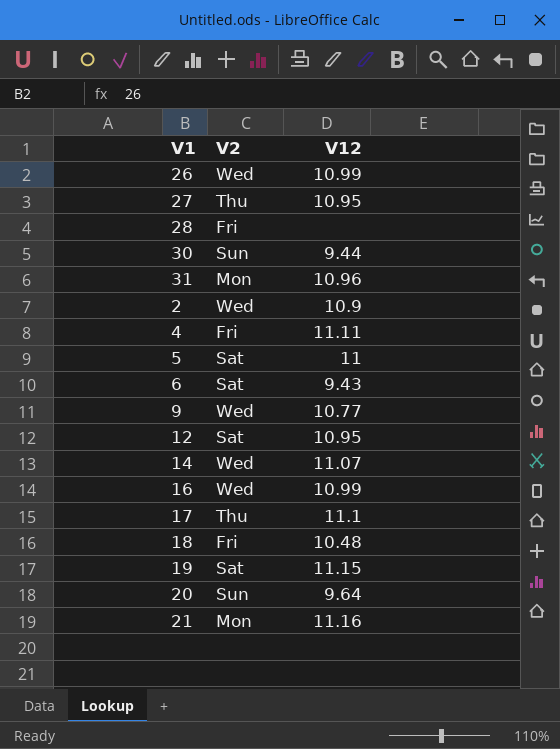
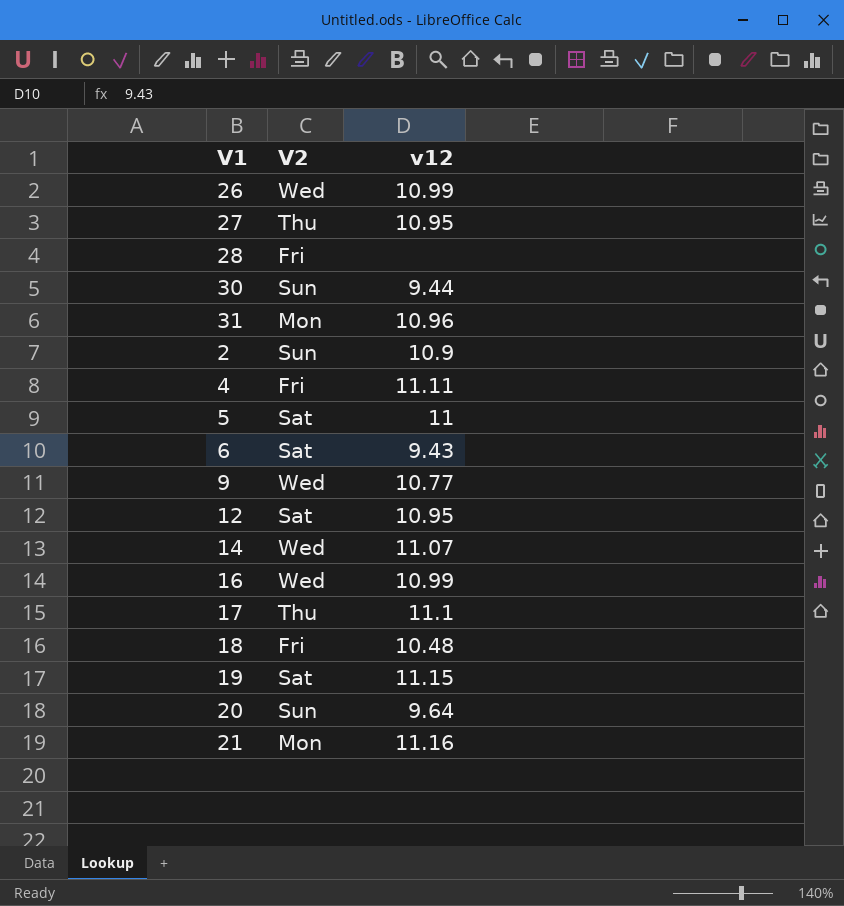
column name: V12 -> v12
2 | V2: Wed -> Sun

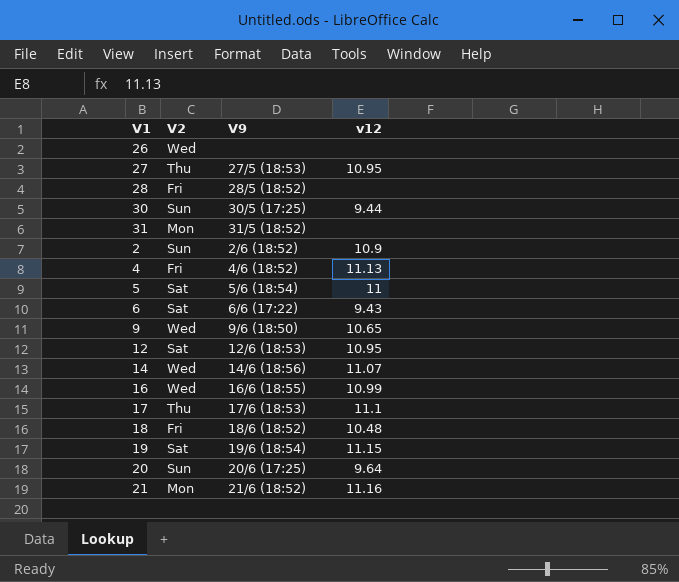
column V9 | position: none -> 3
26 | v12: 10.99 -> none
31 | v12: 10.96 -> none
4 | v12: 11.11 -> 11.13
9 | v12: 10.77 -> 10.65

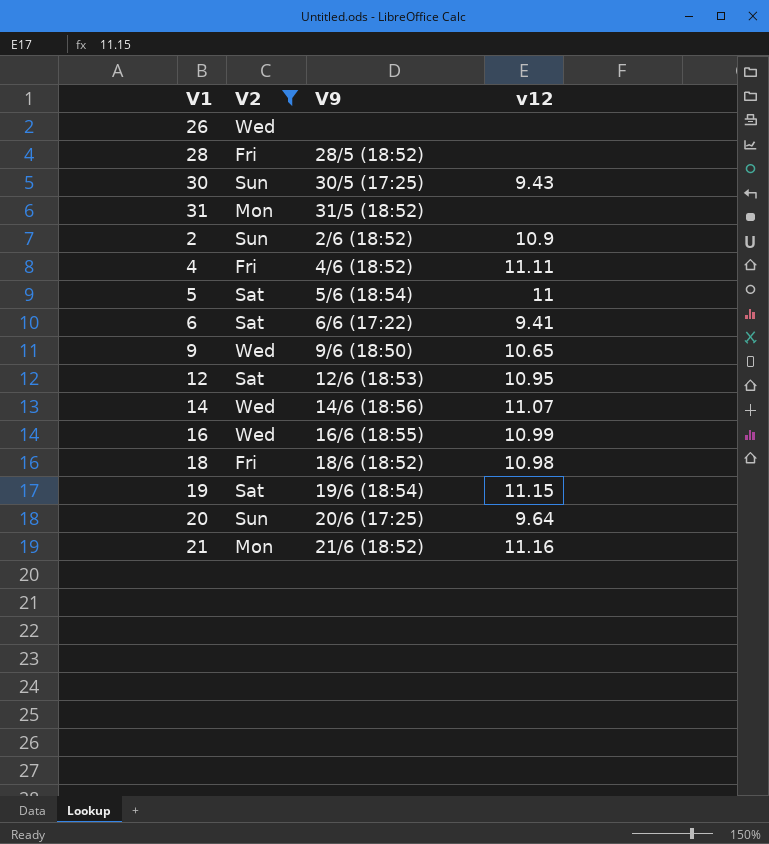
filter: none -> V2 != Thu
30 | v12: 9.44 -> 9.43
4 | v12: 11.13 -> 11.11
6 | v12: 9.43 -> 9.41
18 | v12: 10.48 -> 10.98

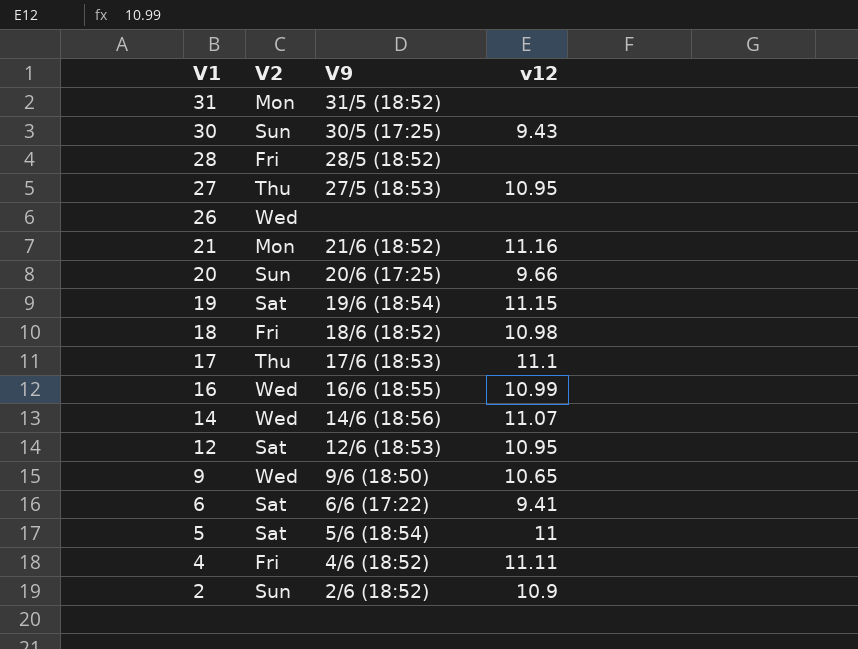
filter: V2 != Thu -> none
row order: none -> V1 descending
20 | v12: 9.64 -> 9.66

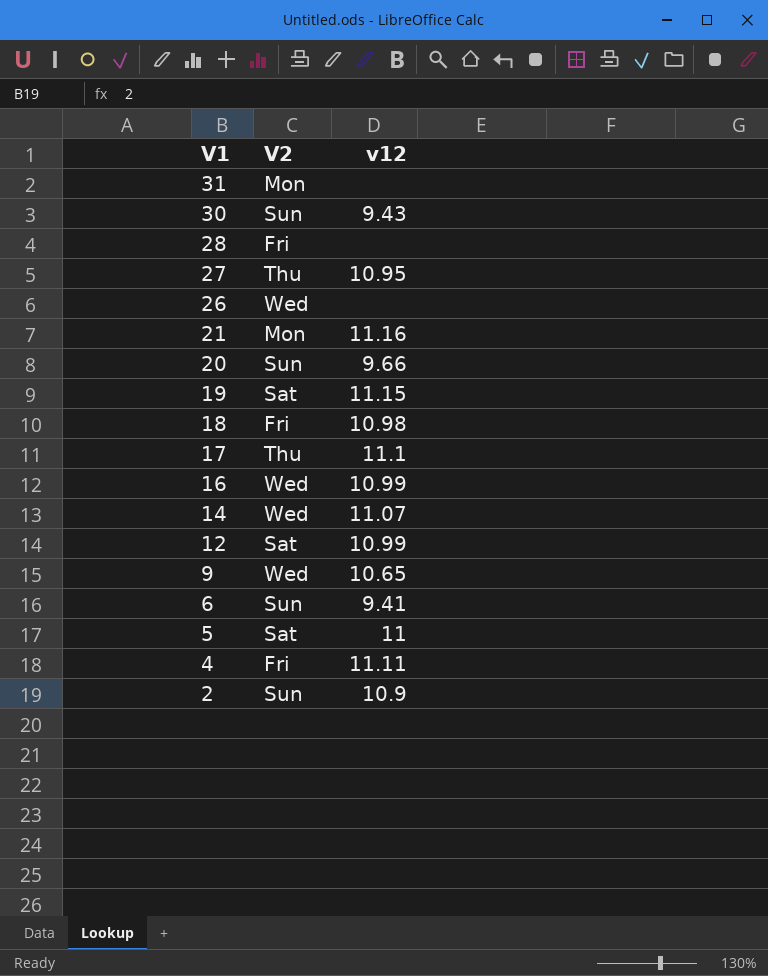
column V9 | position: 3 -> none
12 | v12: 10.95 -> 10.99
6 | V2: Sat -> Sun

